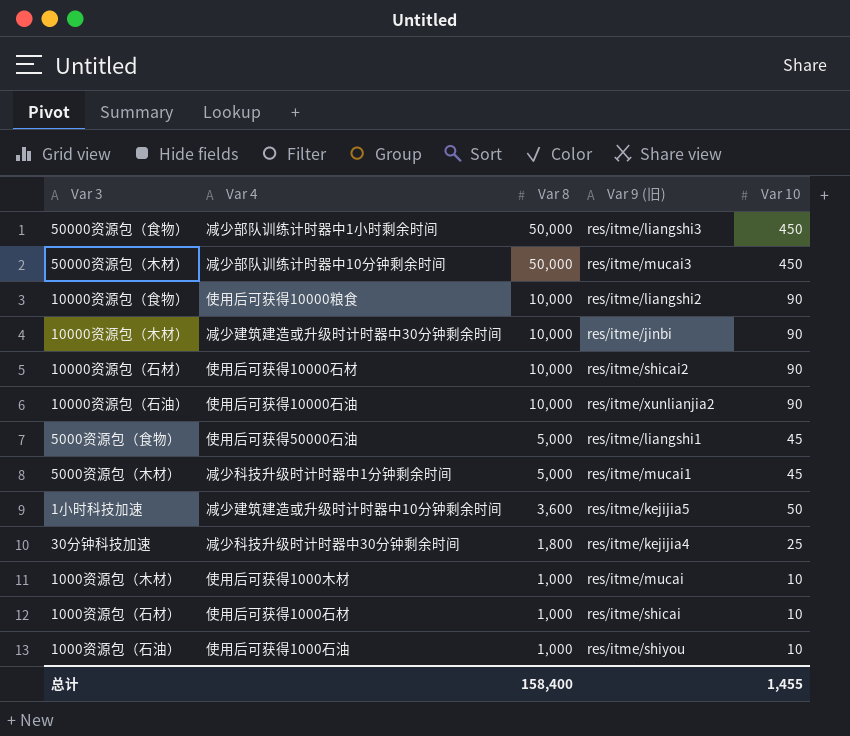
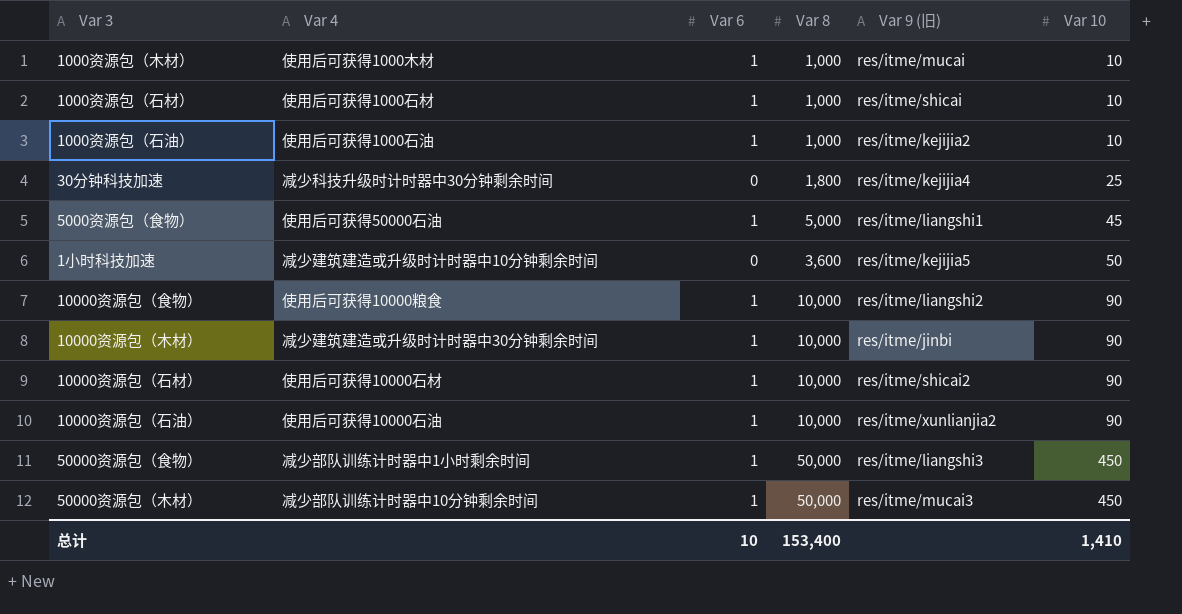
row order: Var 8 descending -> Var 10 ascending
column Var 6 | position: none -> 3
row 5000资源包（木材）: 减少科技升级时计时器中1分钟剩余时间 | 5,000 | res/itme/mucai1 | 45 -> none
1000资源包（石油） | Var 9 (旧): res/itme/shiyou -> res/itme/kejijia2
总计 | Var 8: 158,400 -> 153,400
总计 | Var 10: 1,455 -> 1,410

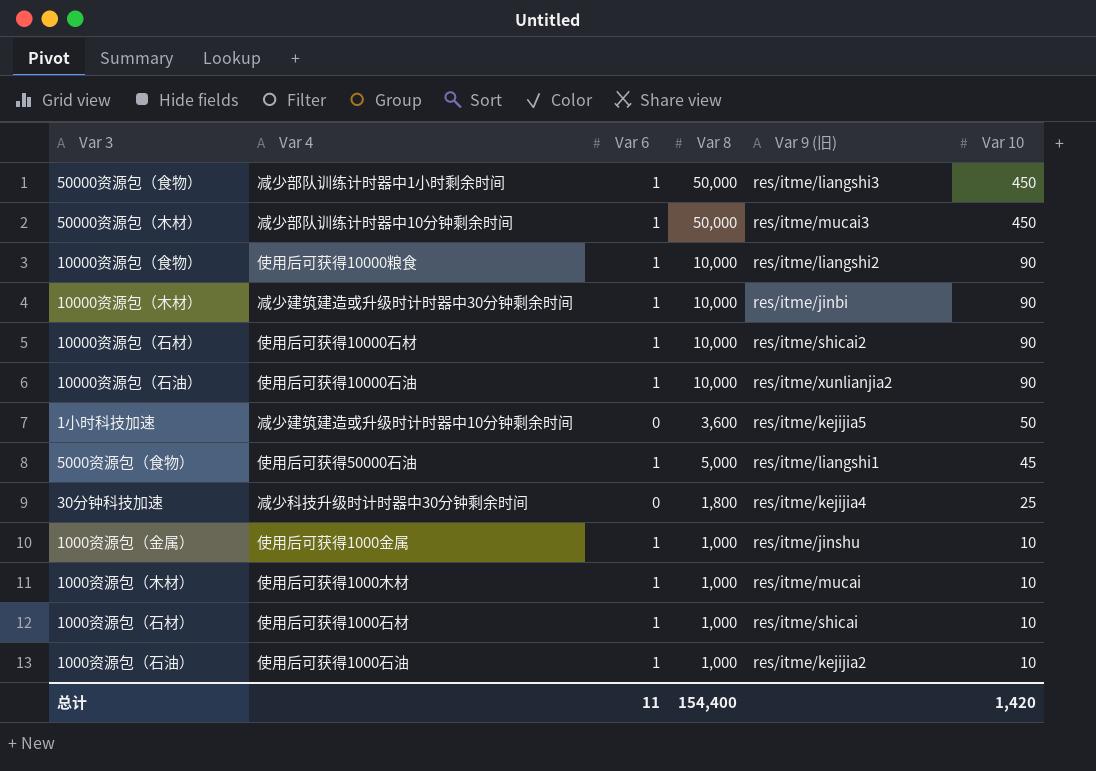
row order: Var 10 ascending -> Var 10 descending
row 1000资源包（金属）: none -> 使用后可获得1000金属 | 1 | 1,000 | res/itme/jinshu | 10
总计 | Var 6: 10 -> 11
总计 | Var 8: 153,400 -> 154,400
总计 | Var 10: 1,410 -> 1,420

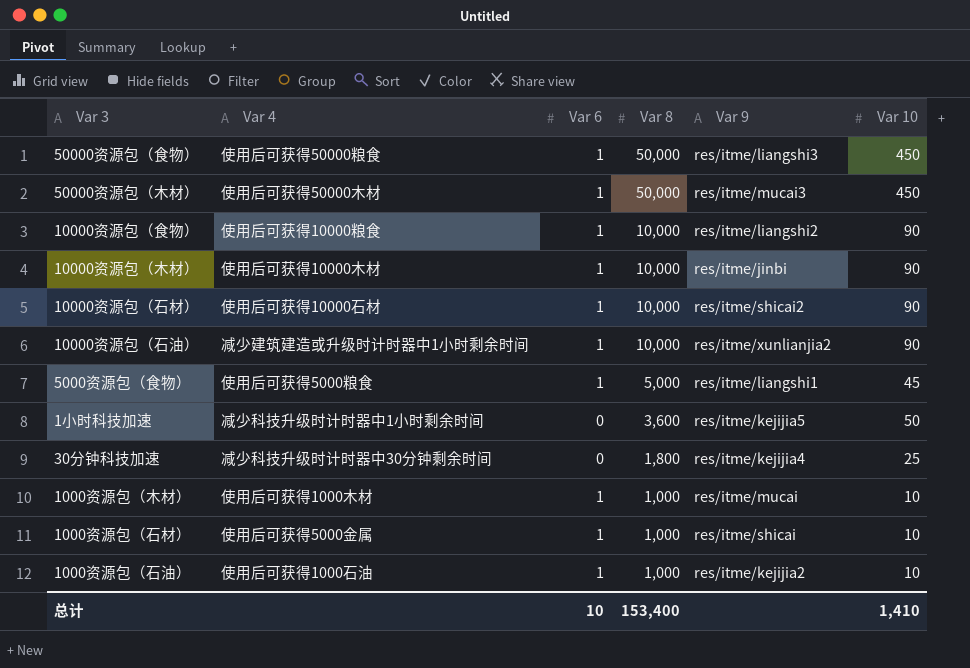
row order: Var 10 descending -> Var 8 descending
column name: Var 9 (旧) -> Var 9
row 1000资源包（金属）: 使用后可获得1000金属 | 1 | 1,000 | res/itme/jinshu | 10 -> none
50000资源包（食物） | Var 4: 减少部队训练计时器中1小时剩余时间 -> 使用后可获得50000粮食
50000资源包（木材） | Var 4: 减少部队训练计时器中10分钟剩余时间 -> 使用后可获得50000木材
10000资源包（木材） | Var 4: 减少建筑建造或升级时计时器中30分钟剩余时间 -> 使用后可获得10000木材
10000资源包（石油） | Var 4: 使用后可获得10000石油 -> 减少建筑建造或升级时计时器中1小时剩余时间
5000资源包（食物） | Var 4: 使用后可获得50000石油 -> 使用后可获得5000粮食
1小时科技加速 | Var 4: 减少建筑建造或升级时计时器中10分钟剩余时间 -> 减少科技升级时计时器中1小时剩余时间
1000资源包（石材） | Var 4: 使用后可获得1000石材 -> 使用后可获得5000金属
总计 | Var 6: 11 -> 10
总计 | Var 8: 154,400 -> 153,400
总计 | Var 10: 1,420 -> 1,410

